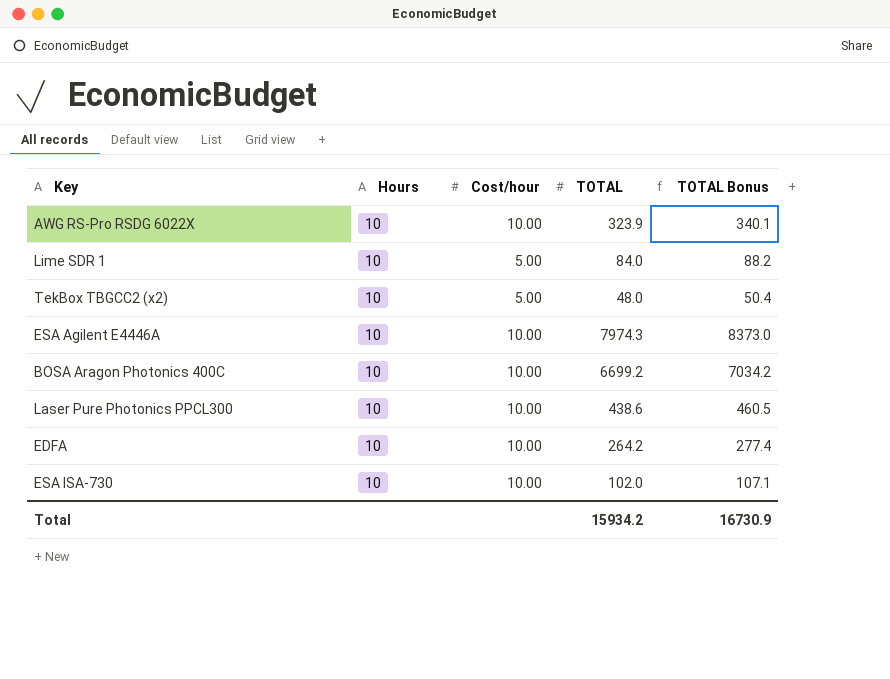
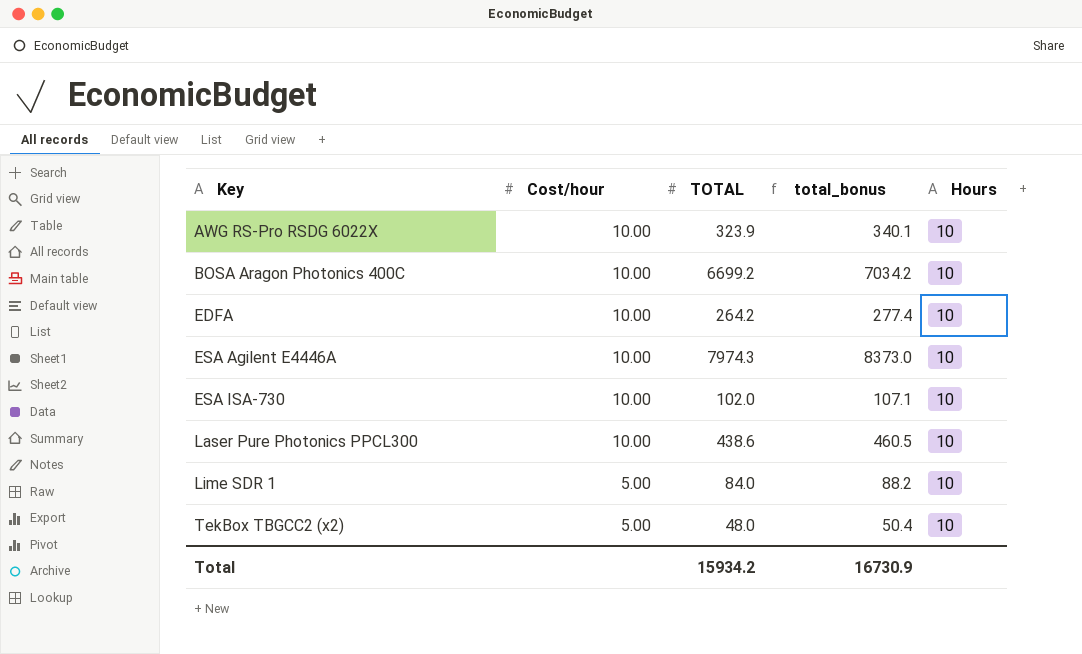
row order: none -> Key ascending
column name: TOTAL Bonus -> total_bonus
column Hours | position: 2 -> 5

